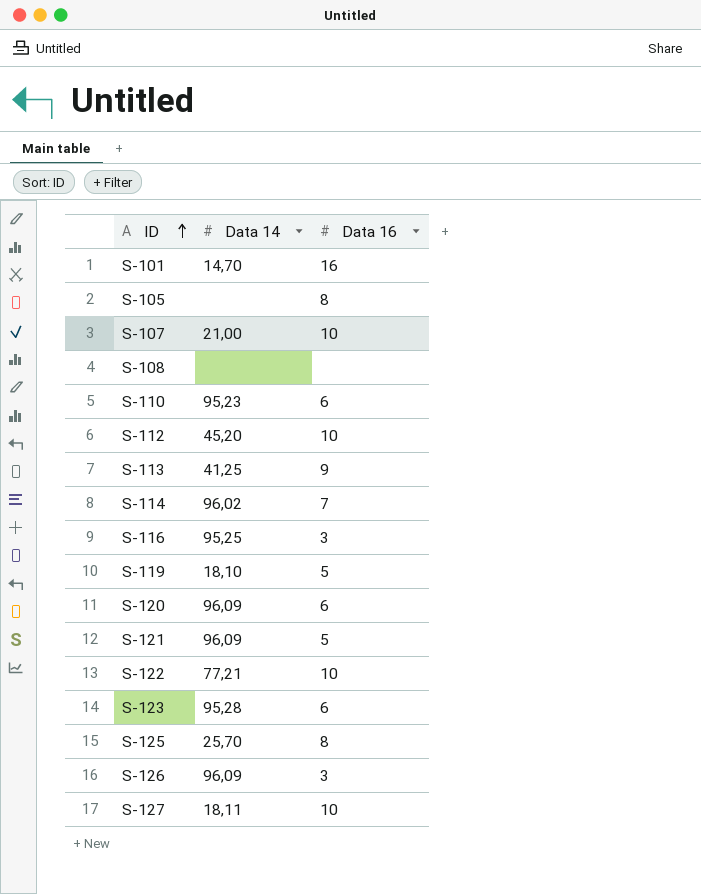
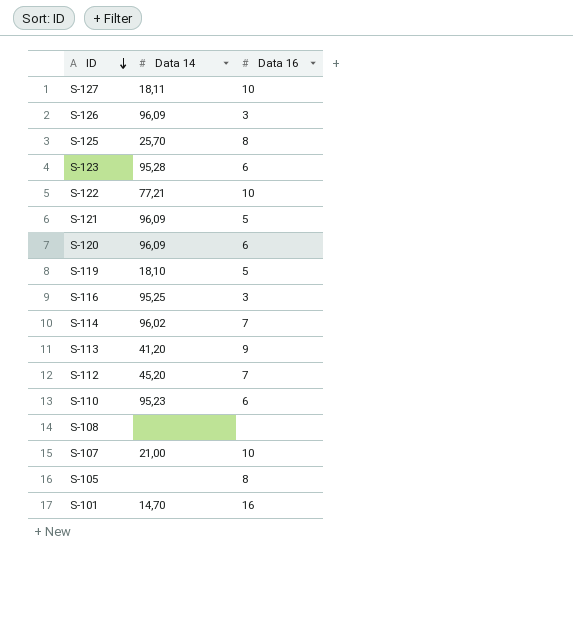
row order: ID ascending -> ID descending
S-113 | Data 14: 41,25 -> 41,20
S-112 | Data 16: 10 -> 7

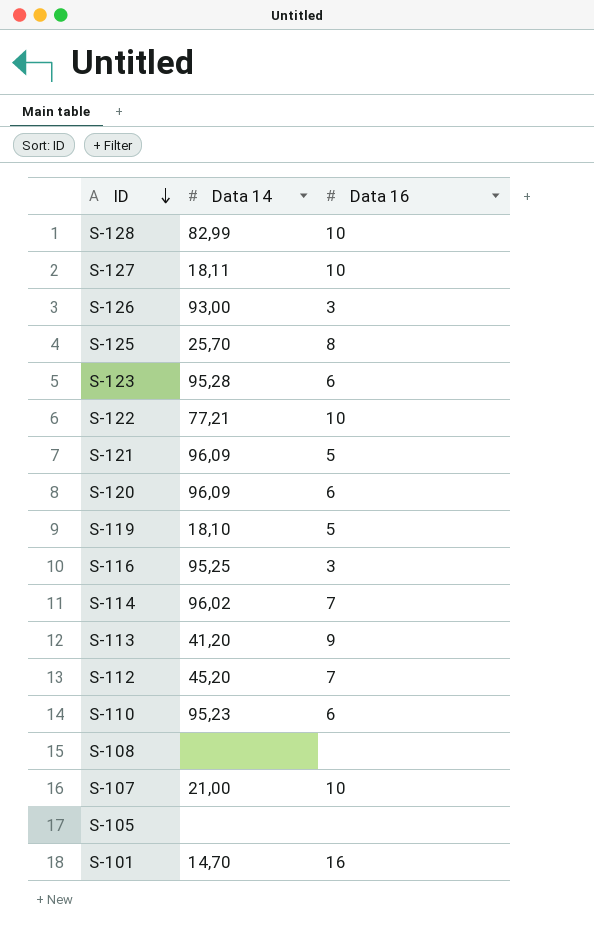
row S-128: none -> 82,99 | 10
S-126 | Data 14: 96,09 -> 93,00
S-105 | Data 16: 8 -> none

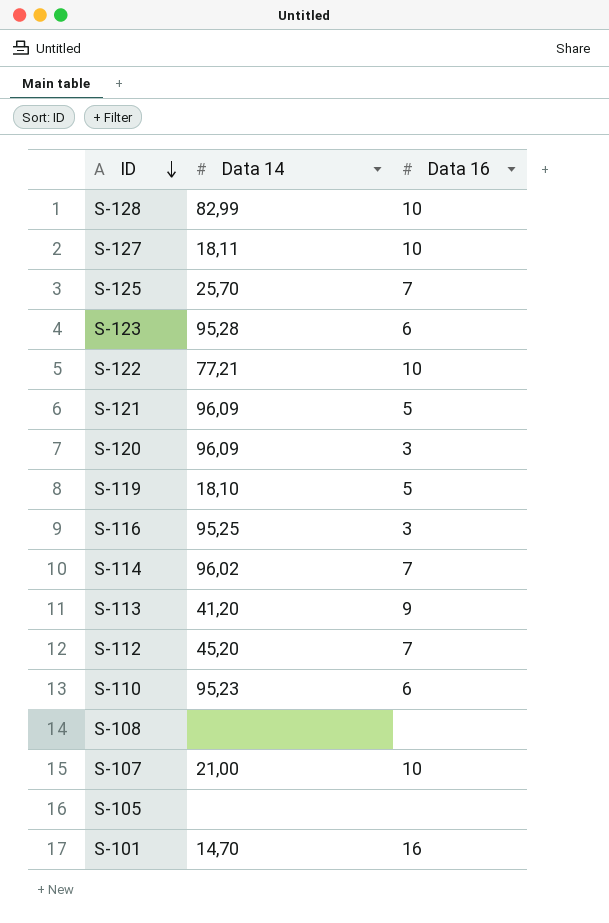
row S-126: 93,00 | 3 -> none
S-125 | Data 16: 8 -> 7
S-120 | Data 16: 6 -> 3

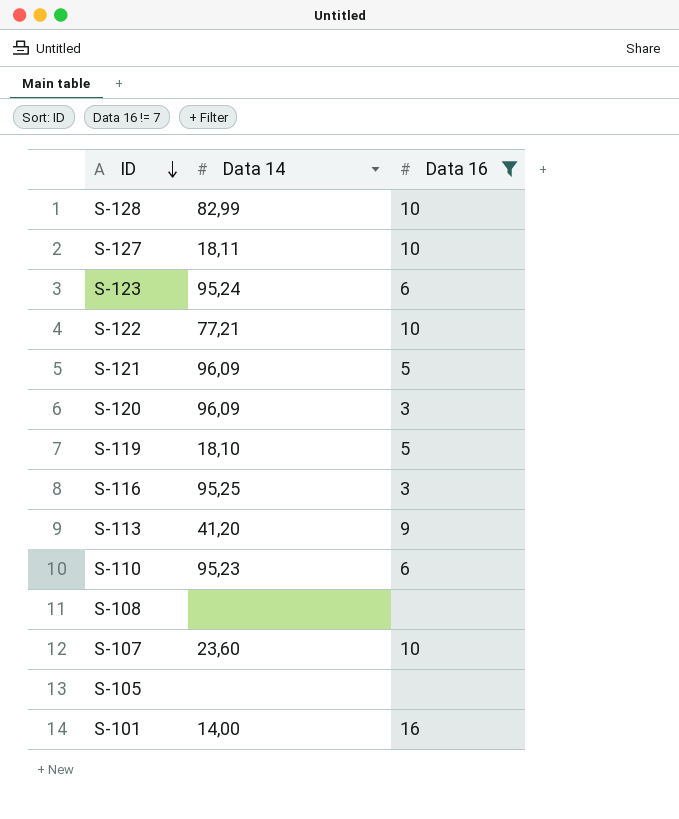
filter: none -> Data 16 != 7
S-123 | Data 14: 95,28 -> 95,24
S-107 | Data 14: 21,00 -> 23,60
S-101 | Data 14: 14,70 -> 14,00

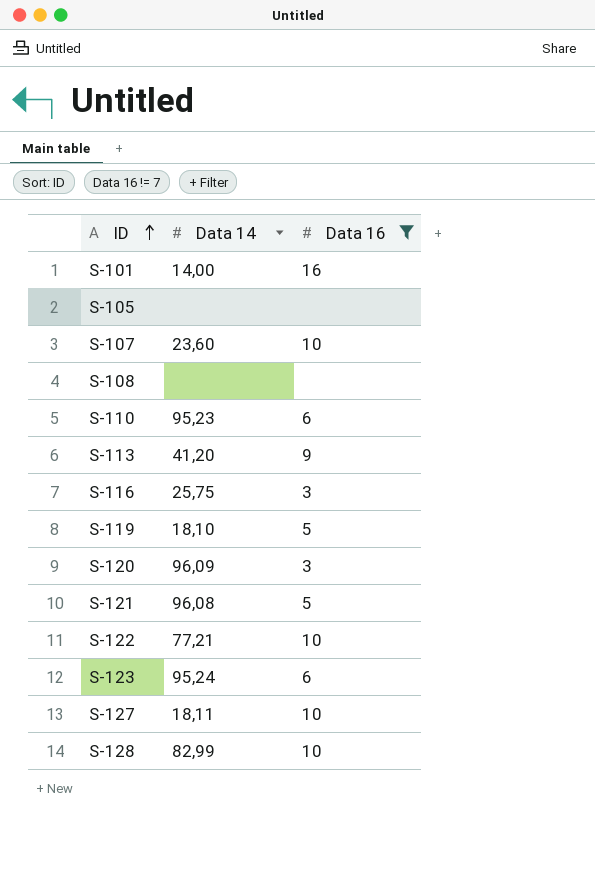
row order: ID descending -> ID ascending
S-116 | Data 14: 95,25 -> 25,75
S-121 | Data 14: 96,09 -> 96,08

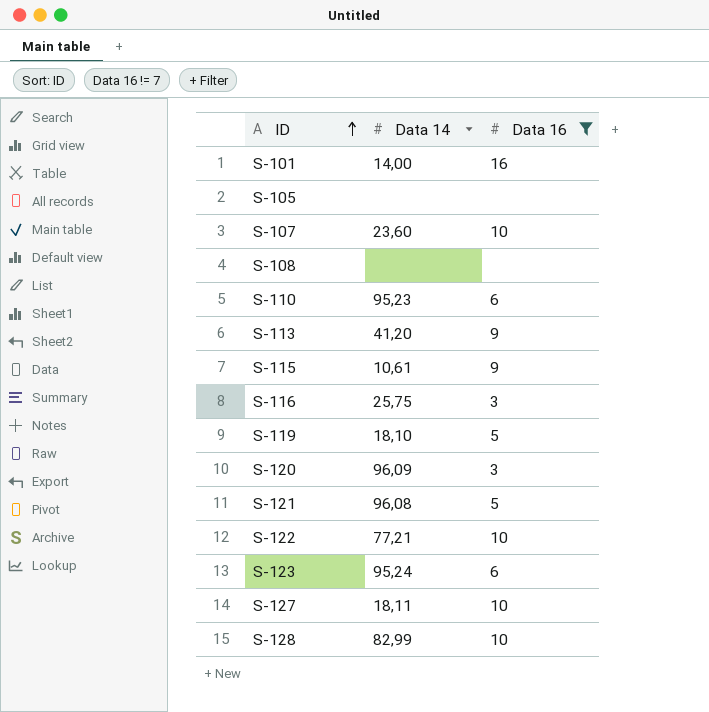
row S-115: none -> 10,61 | 9

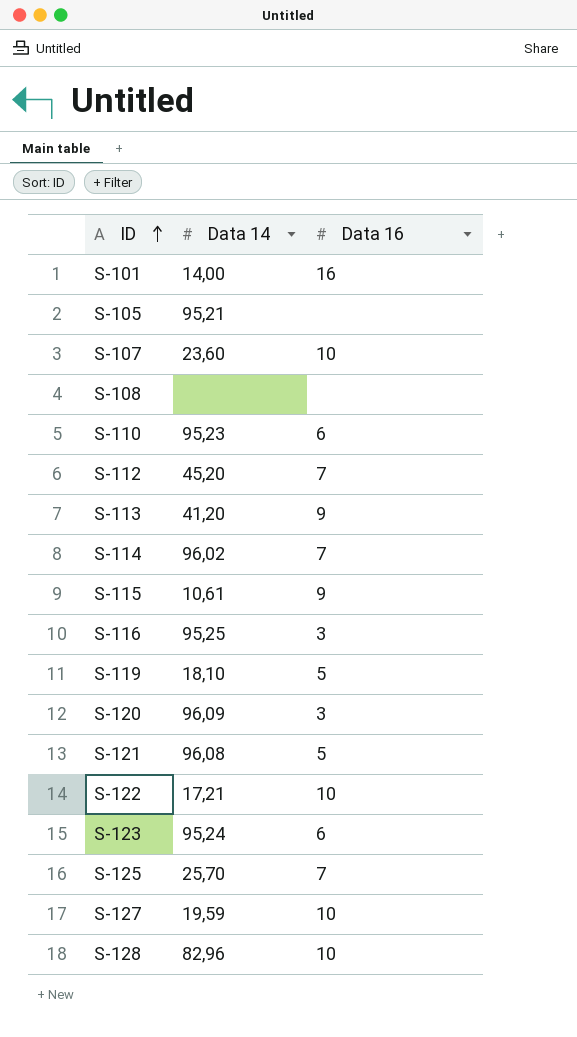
filter: Data 16 != 7 -> none
S-105 | Data 14: none -> 95,21
S-116 | Data 14: 25,75 -> 95,25
S-122 | Data 14: 77,21 -> 17,21
S-127 | Data 14: 18,11 -> 19,59
S-128 | Data 14: 82,99 -> 82,96

